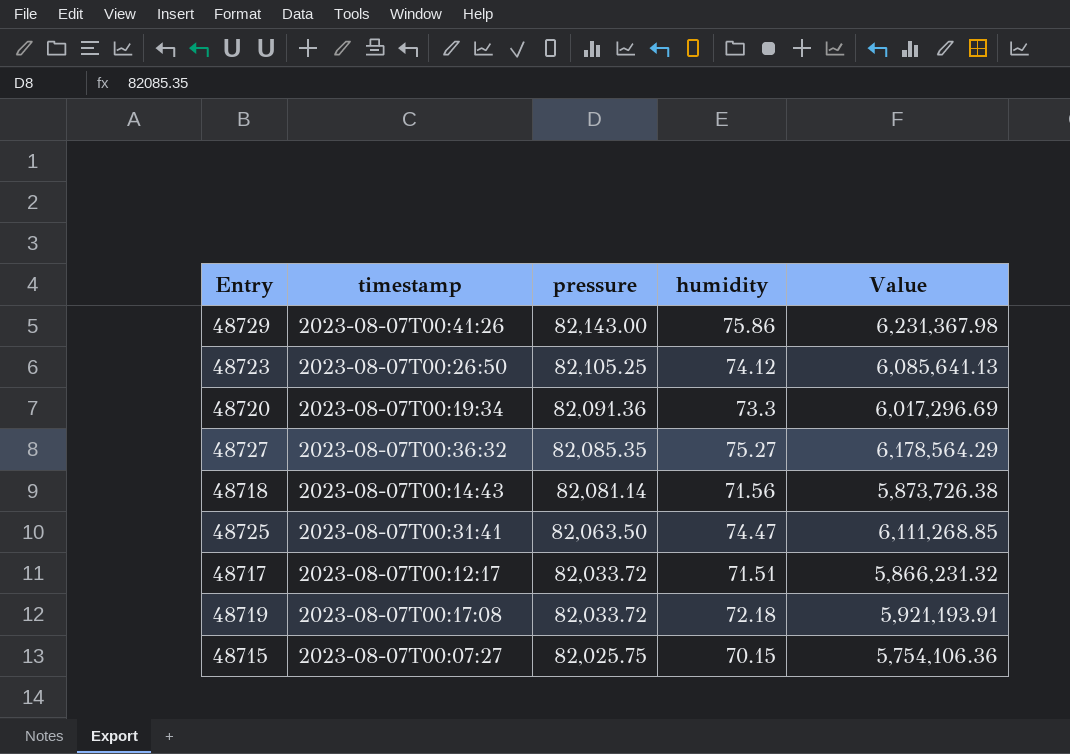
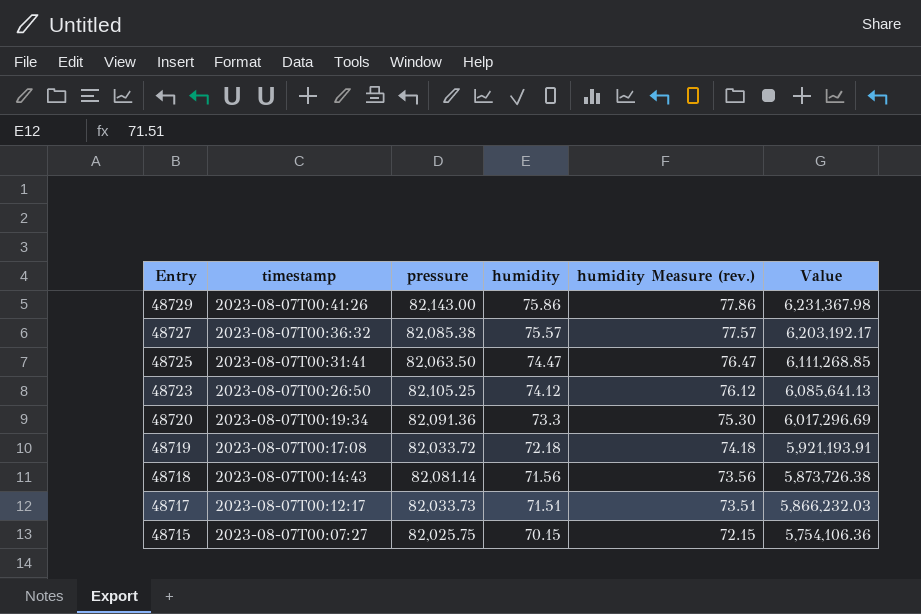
row order: pressure descending -> Entry descending
column humidity Measure (rev.) | formula: none -> [humidity] + 2
48727 | pressure: 82,085.35 -> 82,085.38
48727 | humidity: 75.27 -> 75.57
48727 | Value: 6,178,564.29 -> 6,203,192.17
48717 | pressure: 82,033.72 -> 82,033.73
48717 | Value: 5,866,231.32 -> 5,866,232.03

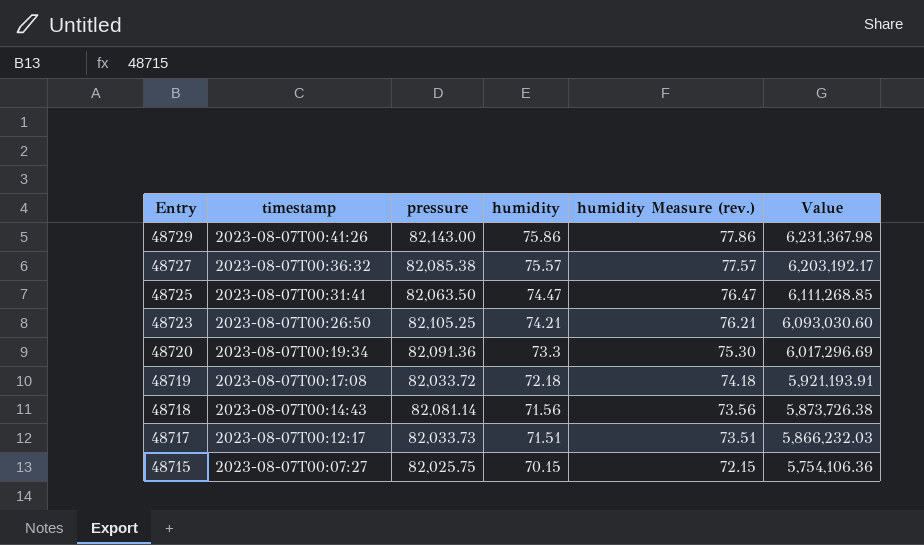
48723 | humidity: 74.12 -> 74.21
48723 | humidity Measure (rev.): 76.12 -> 76.21
48723 | Value: 6,085,641.13 -> 6,093,030.60

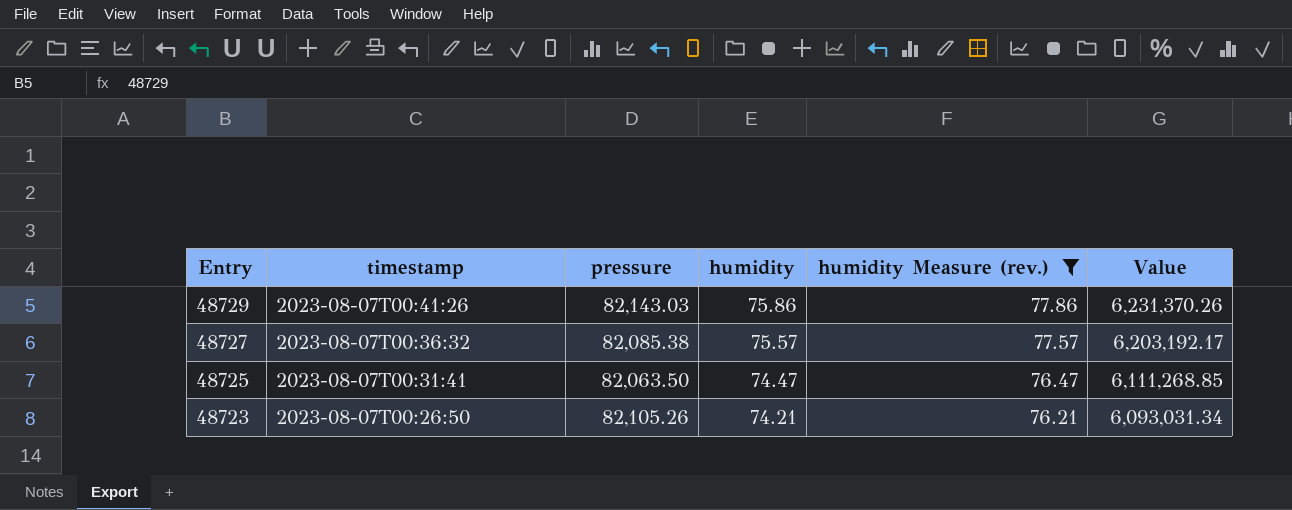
filter: none -> humidity Measure (rev.) >= 76.21
48729 | pressure: 82,143.00 -> 82,143.03
48729 | Value: 6,231,367.98 -> 6,231,370.26
48723 | pressure: 82,105.25 -> 82,105.26
48723 | Value: 6,093,030.60 -> 6,093,031.34

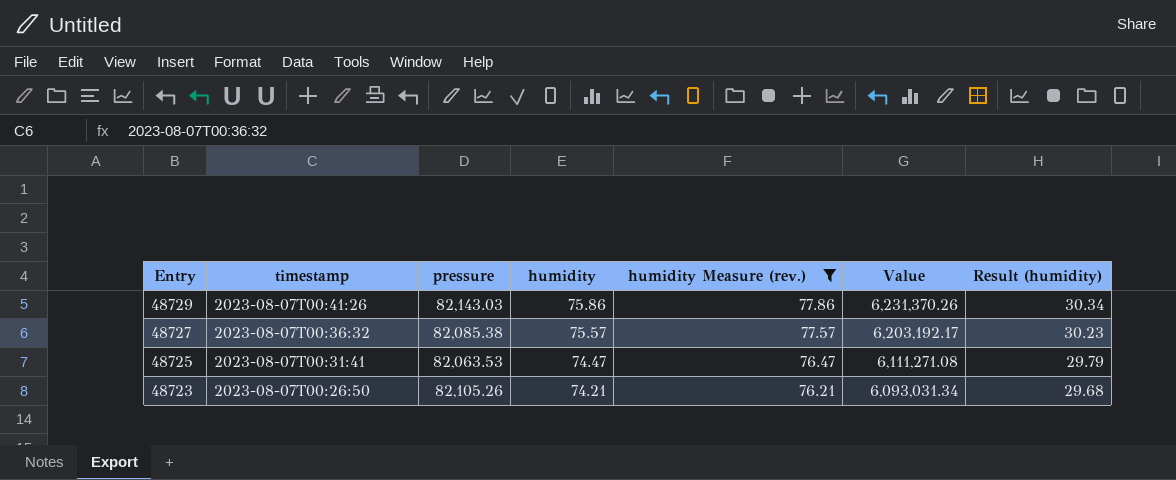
column Result (humidity) | formula: none -> [humidity] * 0.4
48725 | pressure: 82,063.50 -> 82,063.53
48725 | Value: 6,111,268.85 -> 6,111,271.08

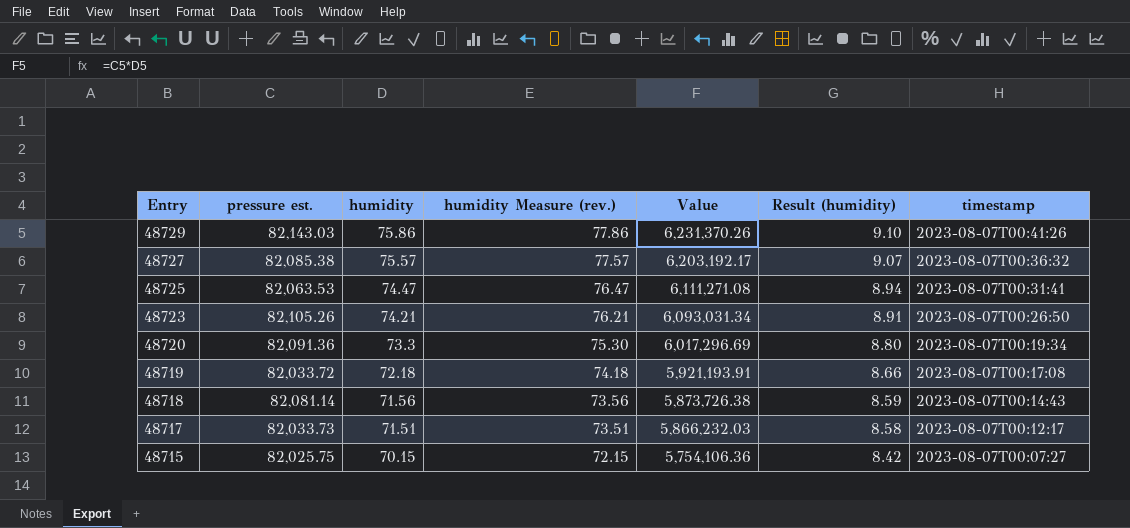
filter: humidity Measure (rev.) >= 76.21 -> none
column name: pressure -> pressure est.
column Result (humidity) | formula: [humidity] * 0.4 -> [humidity] * 0.12
column timestamp | position: 2 -> 7

